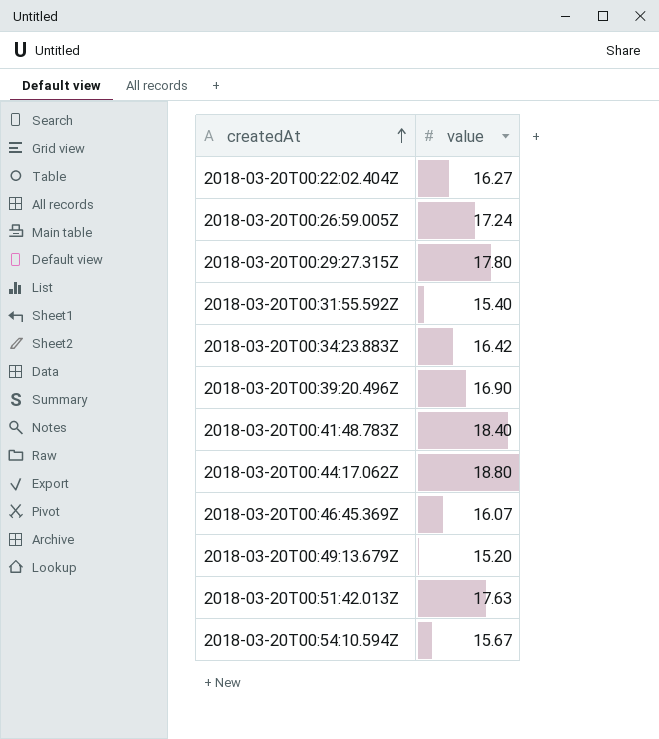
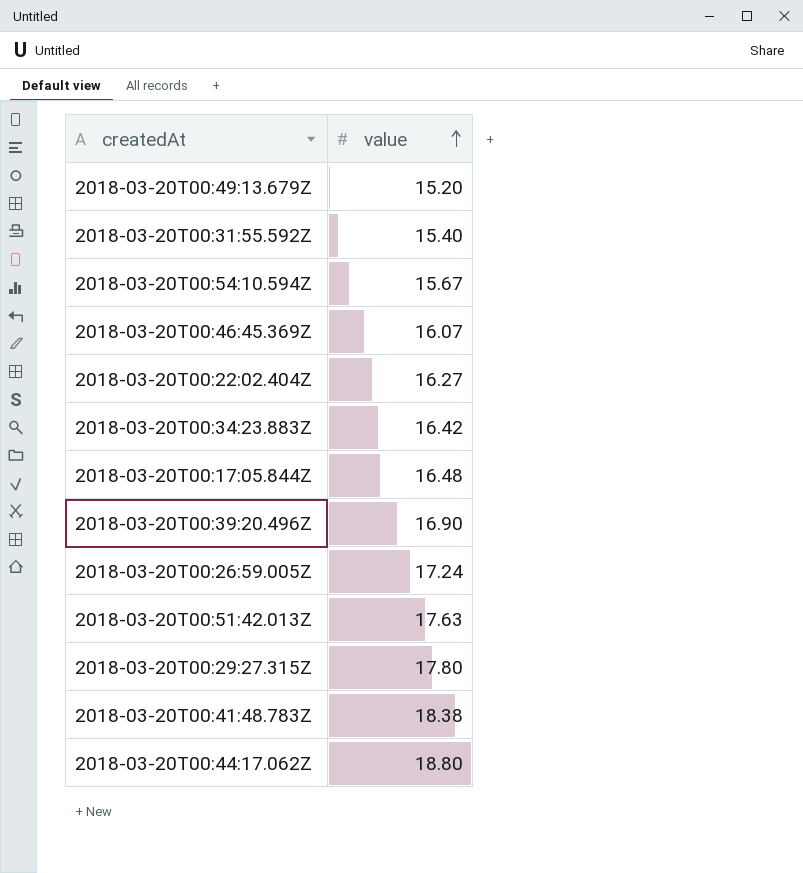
row order: createdAt ascending -> value ascending
row 2018-03-20T00:17:05.844Z: none -> 16.48
2018-03-20T00:41:48.783Z | value: 18.40 -> 18.38

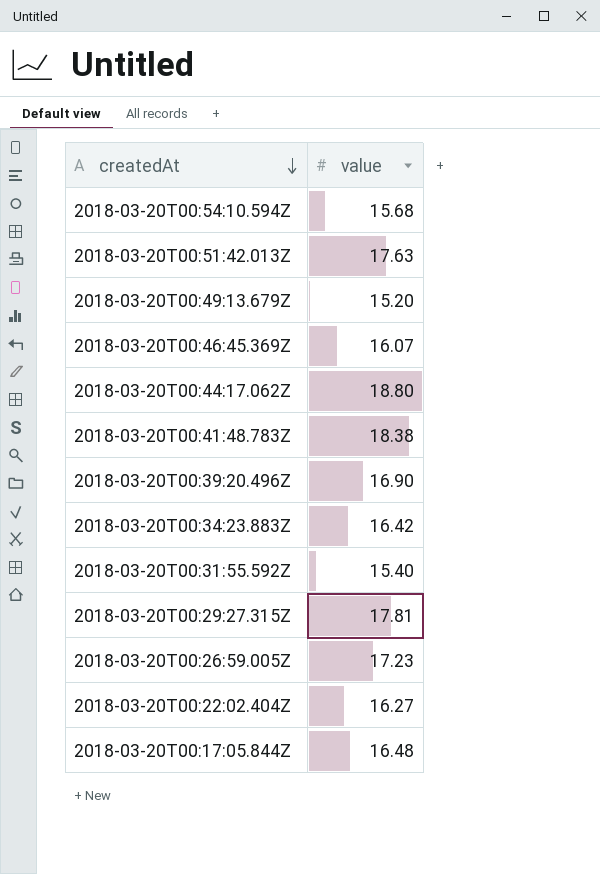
row order: value ascending -> createdAt descending
2018-03-20T00:54:10.594Z | value: 15.67 -> 15.68
2018-03-20T00:29:27.315Z | value: 17.80 -> 17.81
2018-03-20T00:26:59.005Z | value: 17.24 -> 17.23

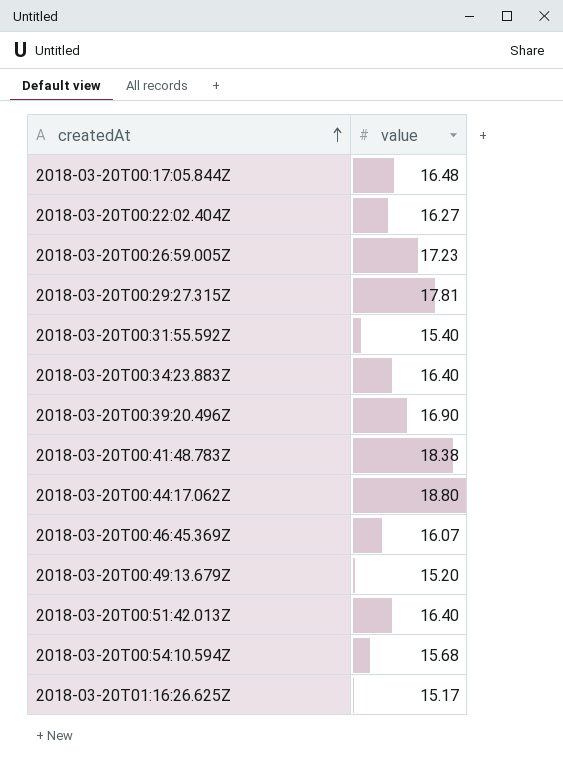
row order: createdAt descending -> createdAt ascending
2018-03-20T00:34:23.883Z | value: 16.42 -> 16.40
2018-03-20T00:51:42.013Z | value: 17.63 -> 16.40
row 2018-03-20T01:16:26.625Z: none -> 15.17

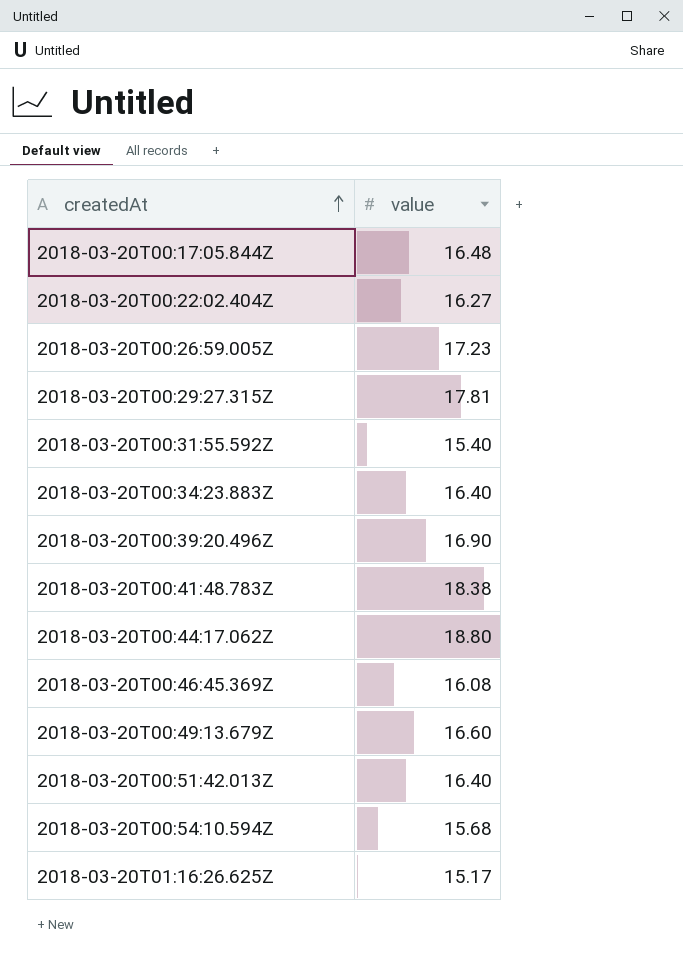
2018-03-20T00:46:45.369Z | value: 16.07 -> 16.08
2018-03-20T00:49:13.679Z | value: 15.20 -> 16.60

